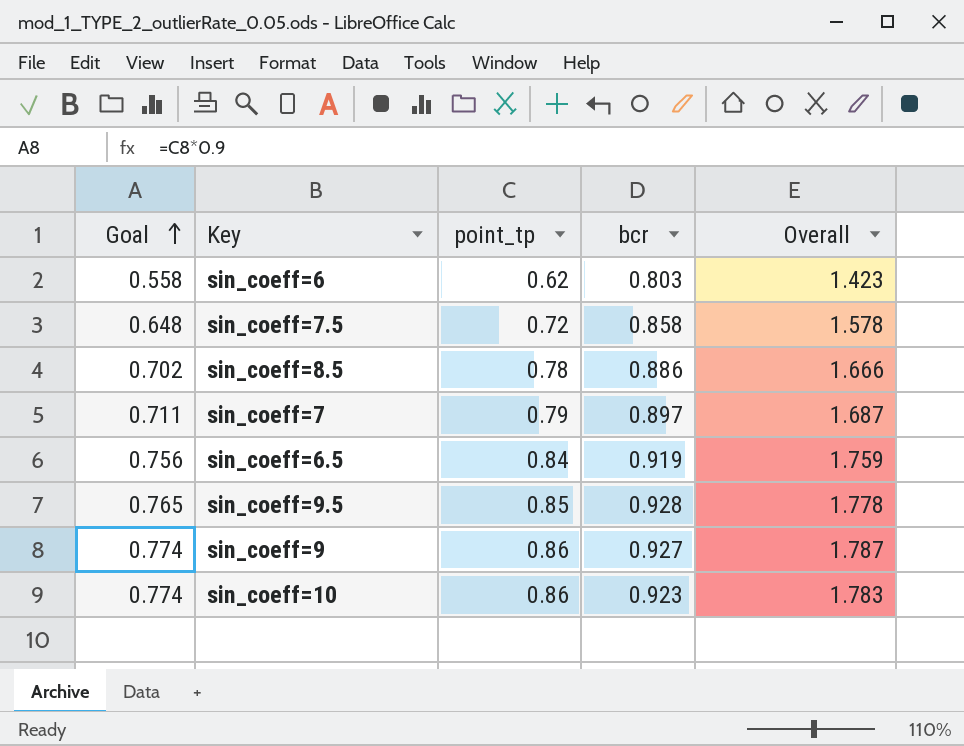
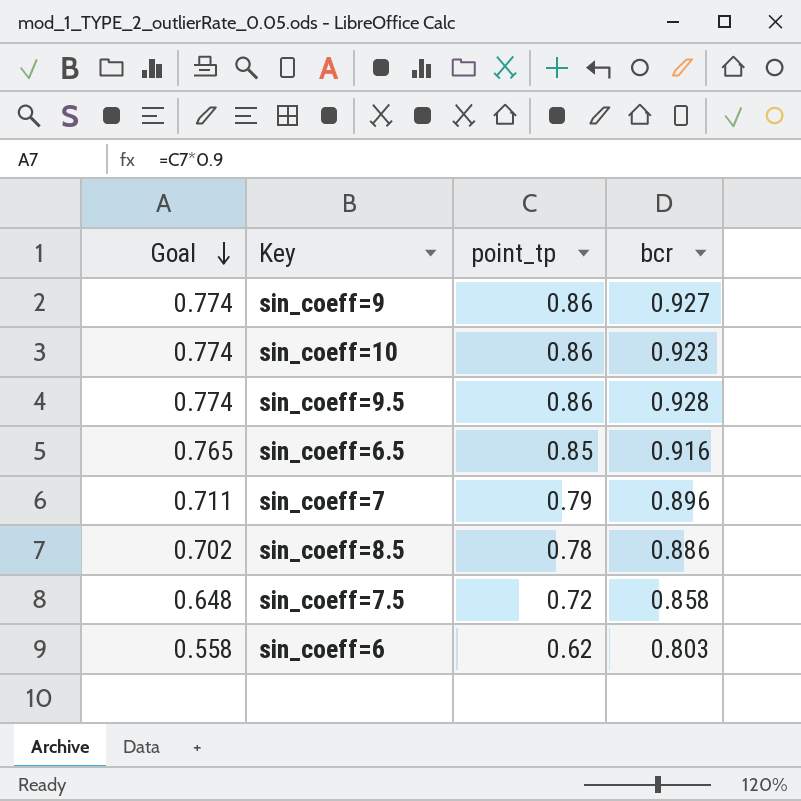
row order: Goal ascending -> Goal descending
column Overall | formula: [point_tp] + [bcr] -> none
sin_coeff=9.5 | Goal: 0.765 -> 0.774
sin_coeff=9.5 | point_tp: 0.85 -> 0.86
sin_coeff=6.5 | Goal: 0.756 -> 0.765
sin_coeff=6.5 | point_tp: 0.84 -> 0.85
sin_coeff=6.5 | bcr: 0.919 -> 0.916
sin_coeff=7 | bcr: 0.897 -> 0.896

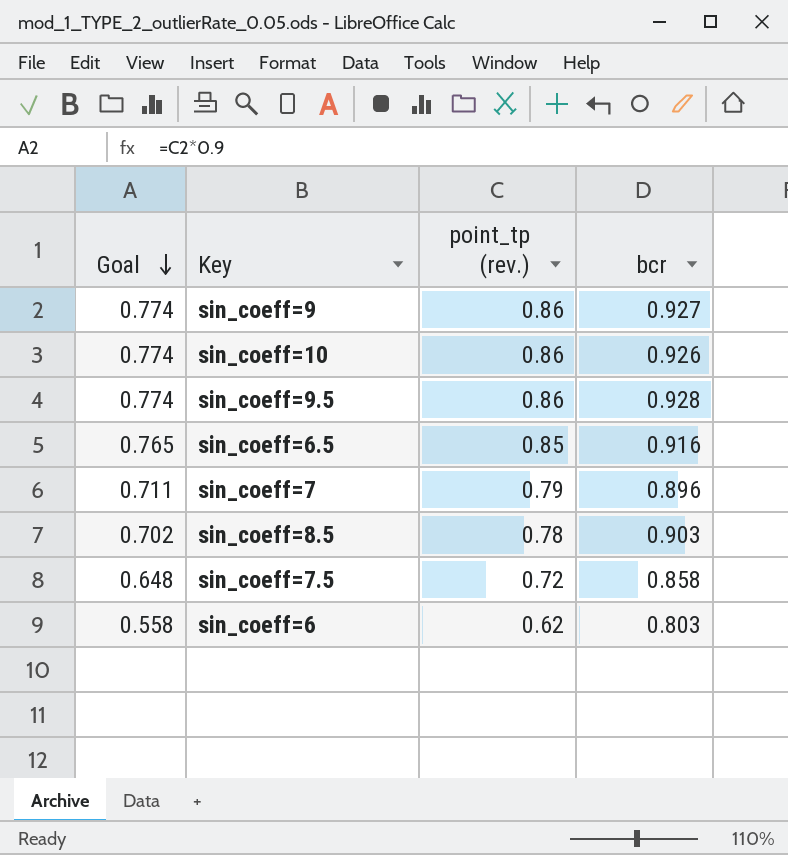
column name: point_tp -> point_tp (rev.)
sin_coeff=10 | bcr: 0.923 -> 0.926
sin_coeff=8.5 | bcr: 0.886 -> 0.903

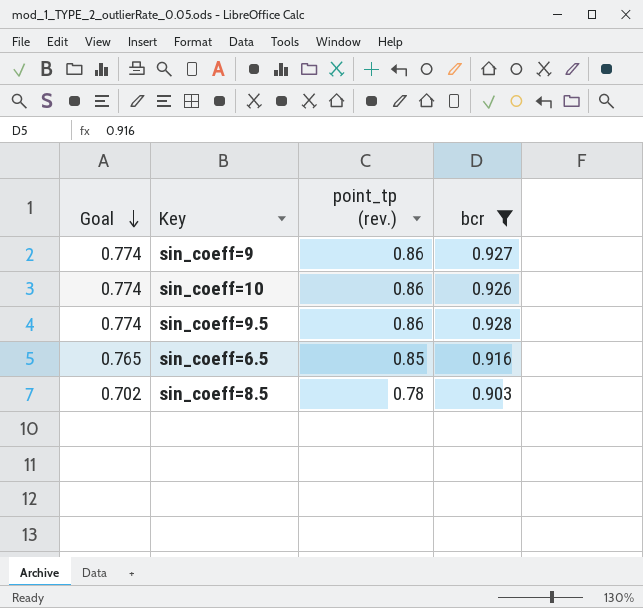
filter: none -> bcr >= 0.903

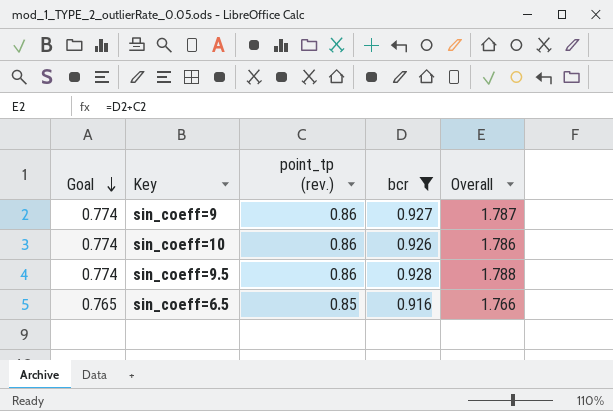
column Overall | formula: none -> [point_tp (rev.)] + [bcr]
row sin_coeff=8.5: 0.702 | 0.78 | 0.903 -> none

